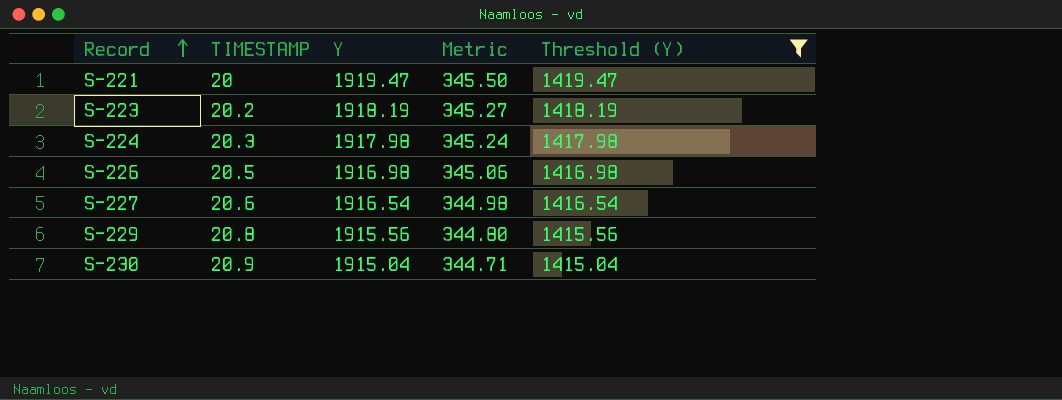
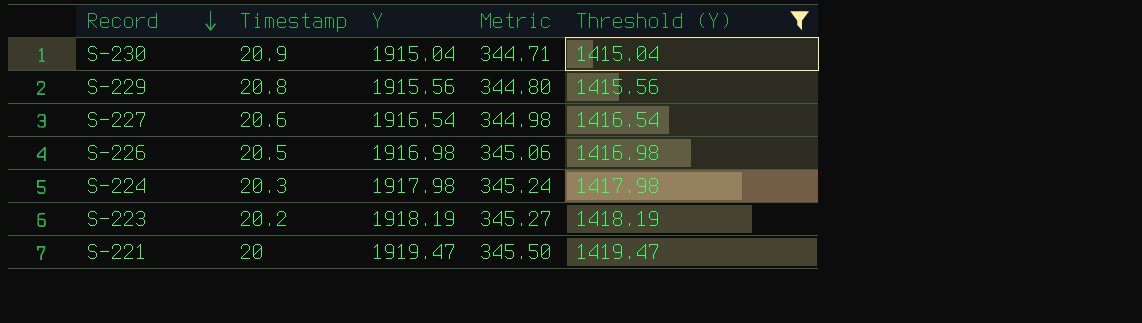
row order: Record ascending -> Record descending
column name: TIMESTAMP -> Timestamp

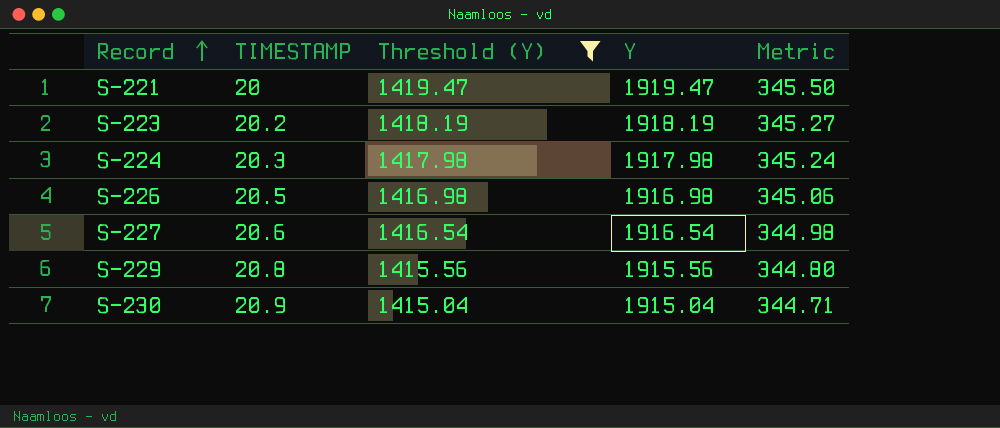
row order: Record descending -> Record ascending
column name: Timestamp -> TIMESTAMP
column Threshold (Y) | position: 5 -> 3

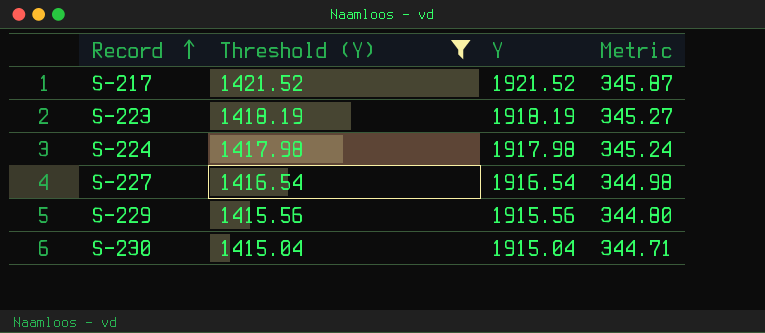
column TIMESTAMP | position: 2 -> none
row S-221: 20 | 1419.47 | 1919.47 | 345.50 -> none
row S-226: 20.5 | 1416.98 | 1916.98 | 345.06 -> none
row S-217: none -> 1421.52 | 1921.52 | 345.87

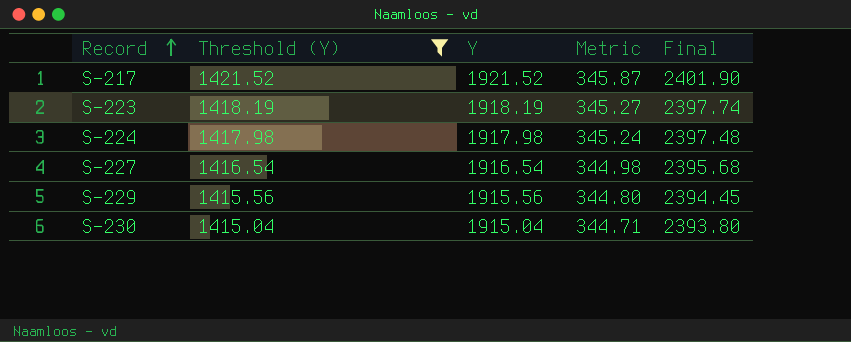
column Final | formula: none -> [Y] * 1.25

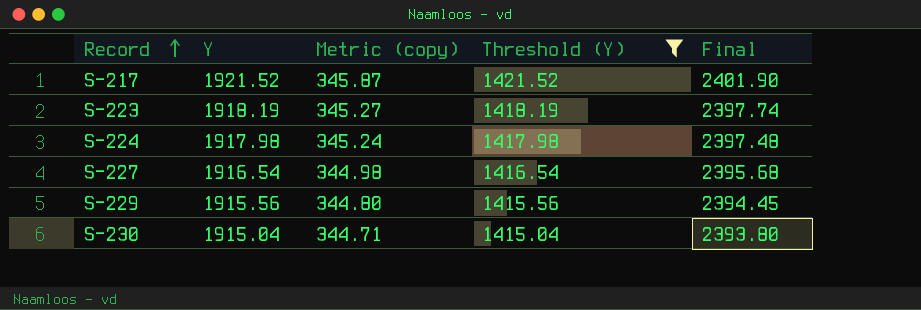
column name: Metric -> Metric (copy)
column Threshold (Y) | position: 2 -> 4

